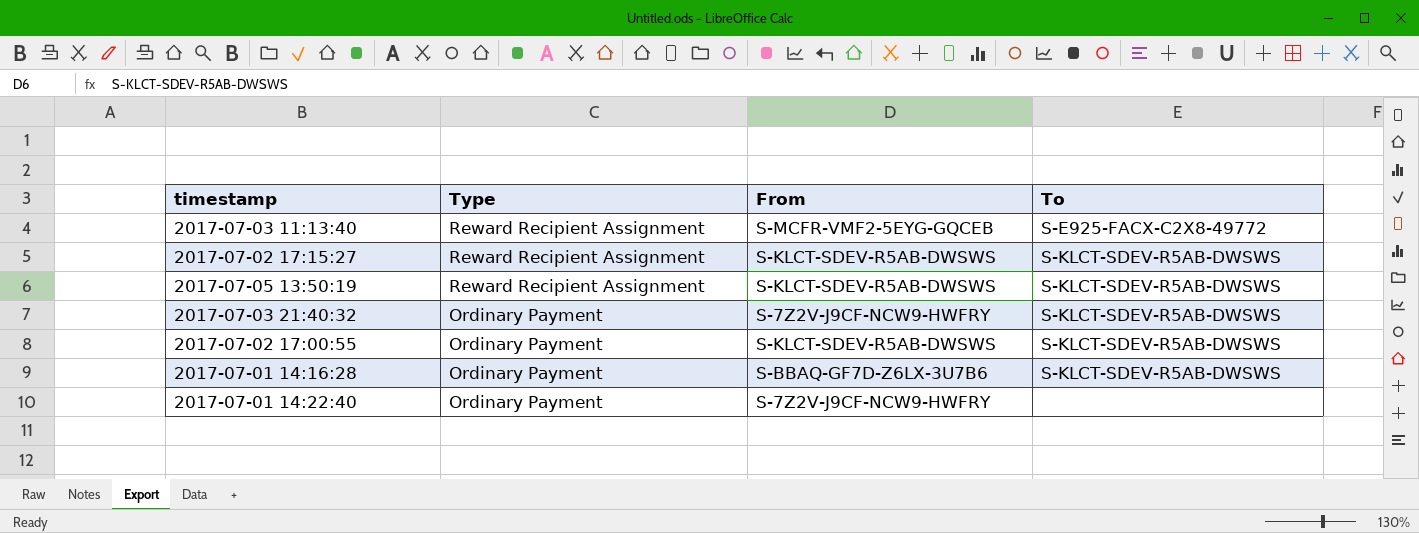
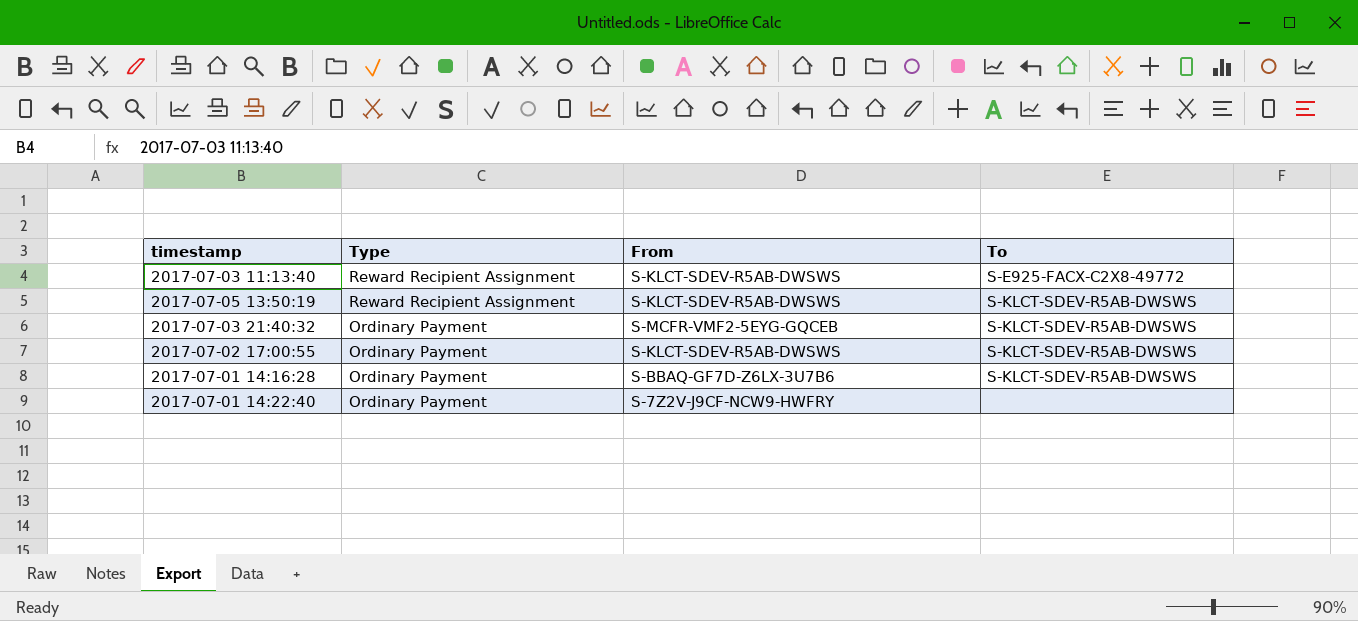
row 2017-07-02 17:15:27: Reward Recipient Assignment | S-KLCT-SDEV-R5AB-DWSWS | S-KLCT-SDEV-R5AB-DWSWS -> none
2017-07-03 11:13:40 | From: S-MCFR-VMF2-5EYG-GQCEB -> S-KLCT-SDEV-R5AB-DWSWS
2017-07-03 21:40:32 | From: S-7Z2V-J9CF-NCW9-HWFRY -> S-MCFR-VMF2-5EYG-GQCEB

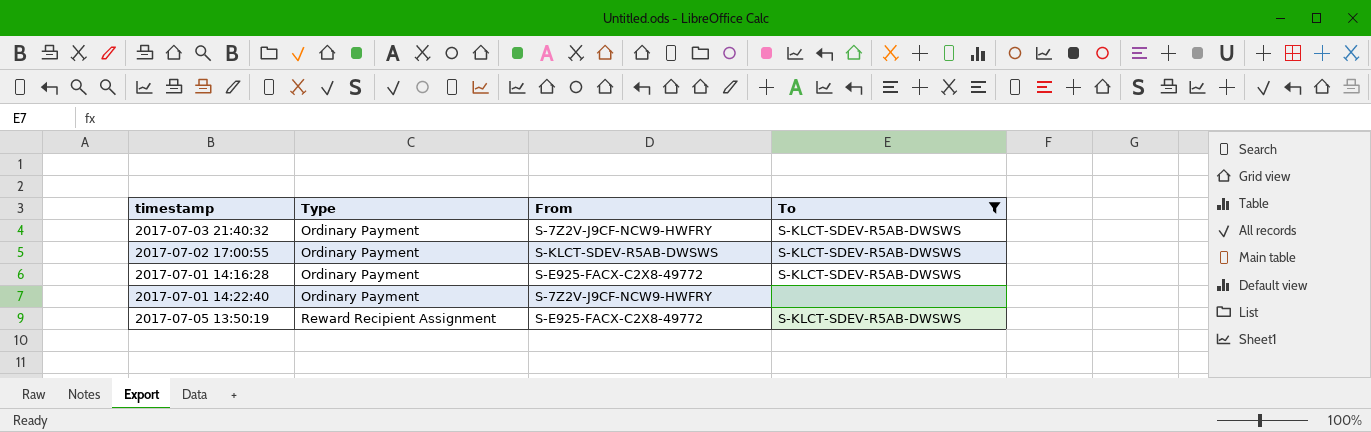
filter: none -> To != S-E925-FACX-C2X8-49772
row order: Type descending -> Type ascending
2017-07-03 21:40:32 | From: S-MCFR-VMF2-5EYG-GQCEB -> S-7Z2V-J9CF-NCW9-HWFRY
2017-07-01 14:16:28 | From: S-BBAQ-GF7D-Z6LX-3U7B6 -> S-E925-FACX-C2X8-49772
2017-07-05 13:50:19 | From: S-KLCT-SDEV-R5AB-DWSWS -> S-E925-FACX-C2X8-49772

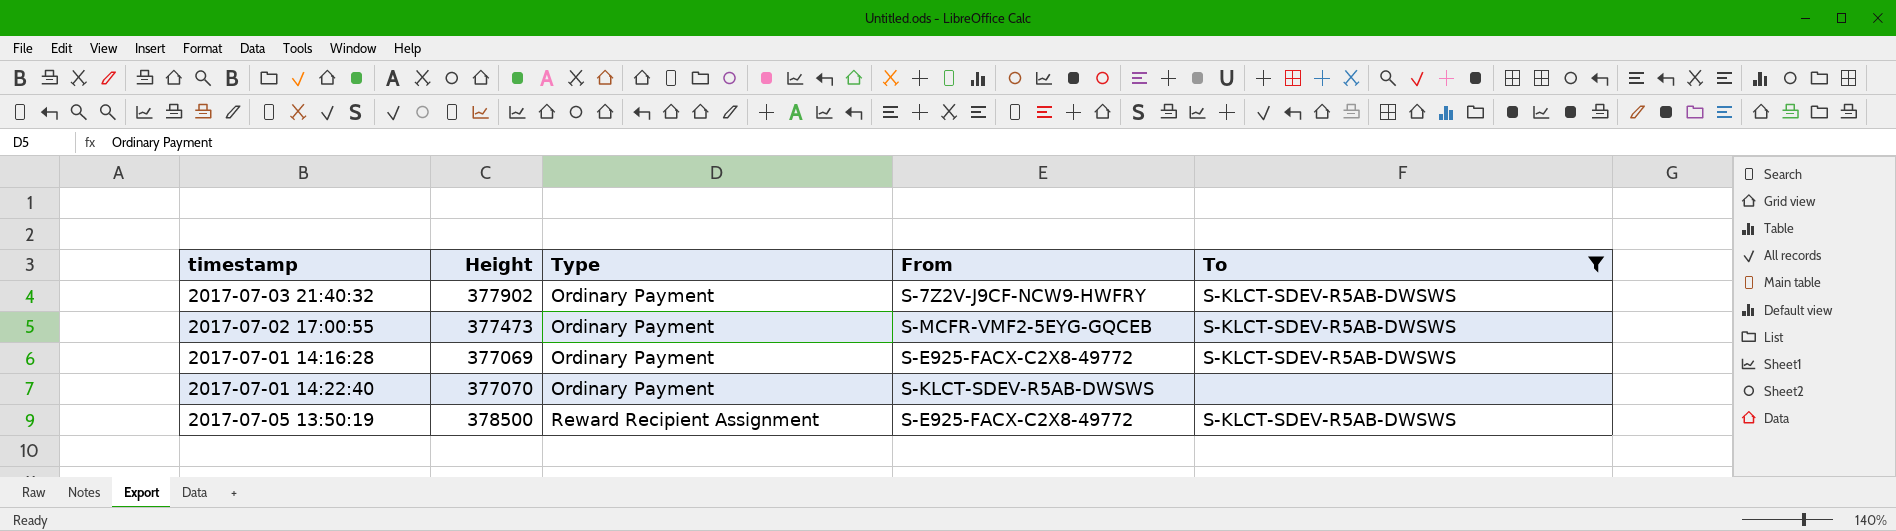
column Height | position: none -> 2
2017-07-02 17:00:55 | From: S-KLCT-SDEV-R5AB-DWSWS -> S-MCFR-VMF2-5EYG-GQCEB
2017-07-01 14:22:40 | From: S-7Z2V-J9CF-NCW9-HWFRY -> S-KLCT-SDEV-R5AB-DWSWS

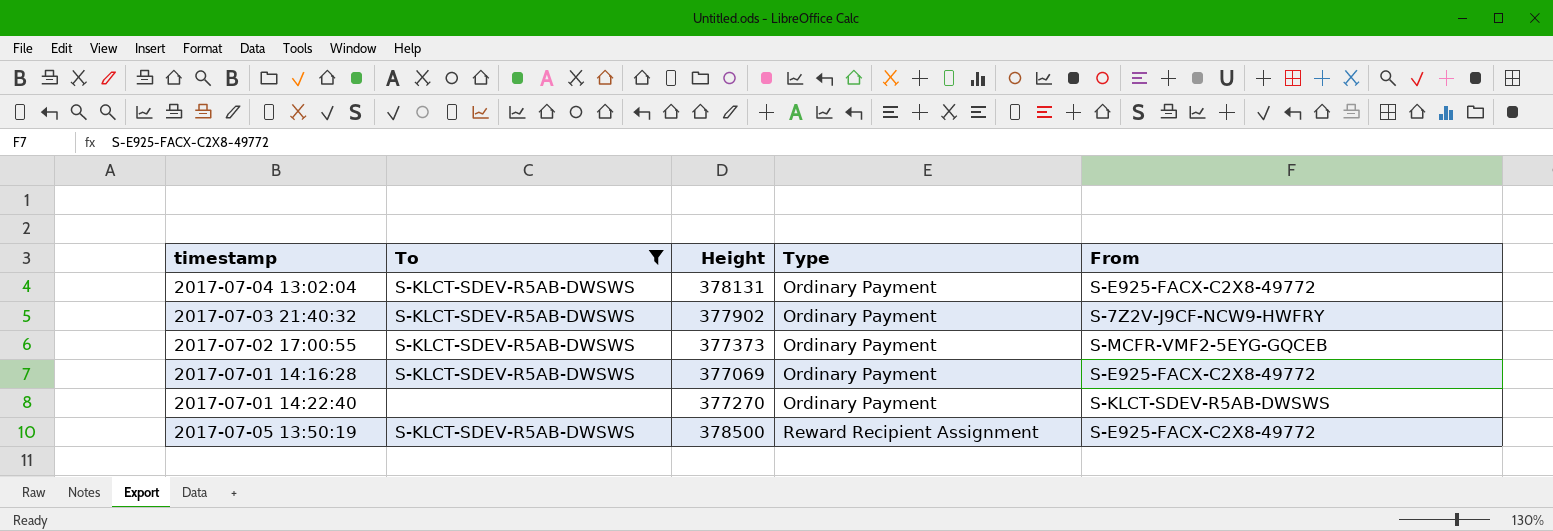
column To | position: 5 -> 2
row 2017-07-04 13:02:04: none -> S-KLCT-SDEV-R5AB-DWSWS | 378131 | Ordinary Payment | S-E925-FACX-C2X8-49772
2017-07-02 17:00:55 | Height: 377473 -> 377373
2017-07-01 14:22:40 | Height: 377070 -> 377270

